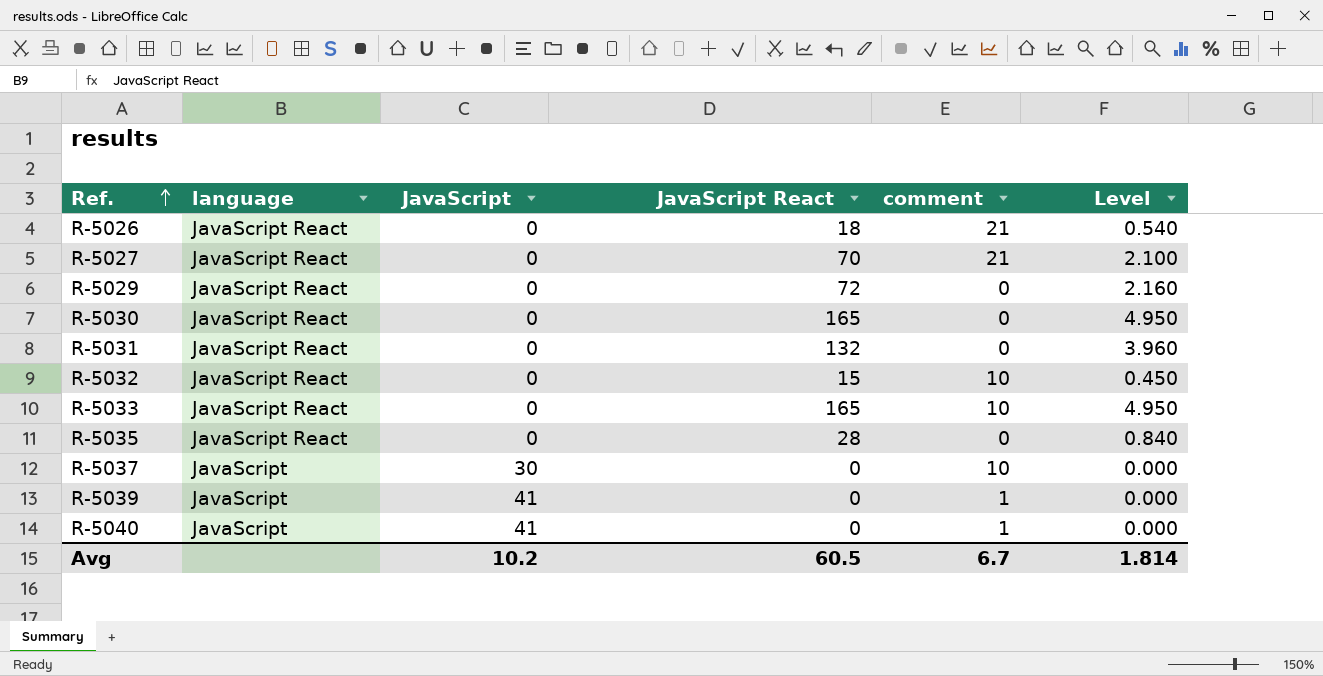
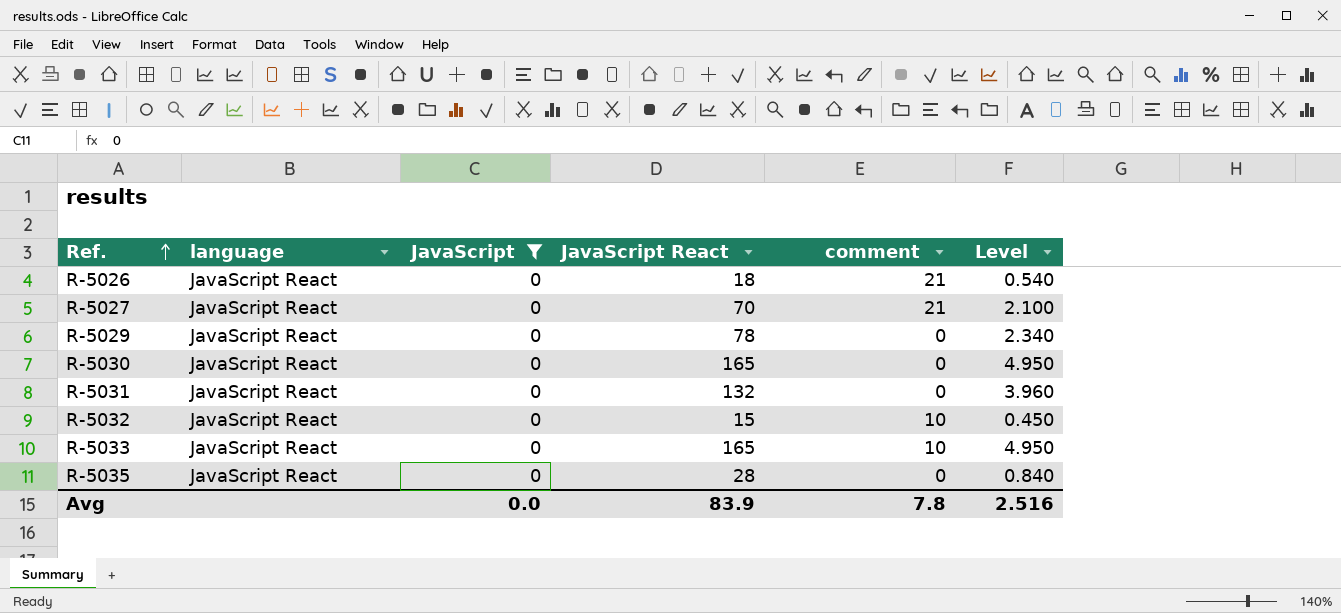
filter: none -> JavaScript = 0
R-5029 | JavaScript React: 72 -> 78
R-5029 | Level: 2.160 -> 2.340
Avg | JavaScript: 10.2 -> 0.0
Avg | JavaScript React: 60.5 -> 83.9
Avg | comment: 6.7 -> 7.8
Avg | Level: 1.814 -> 2.516

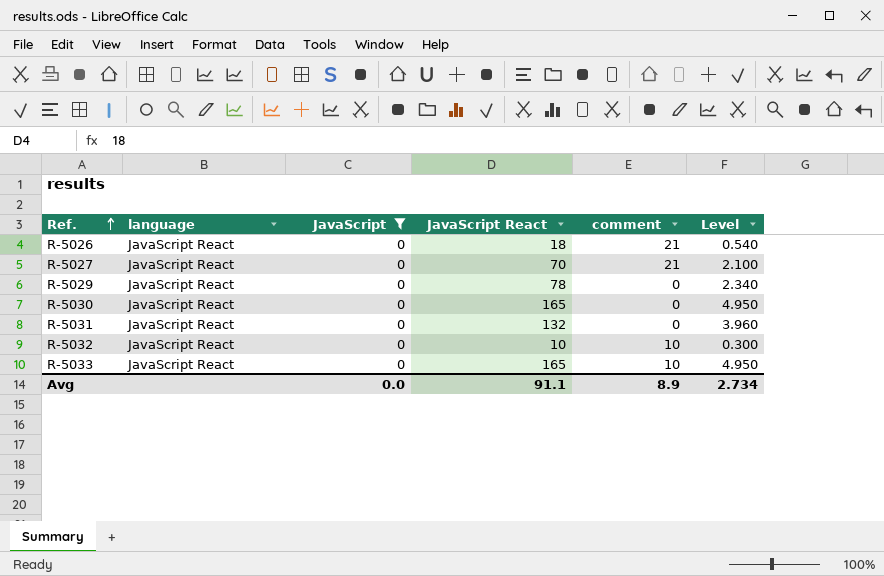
row R-5035: JavaScript React | 0 | 28 | 0 | 0.840 -> none
R-5032 | JavaScript React: 15 -> 10
R-5032 | Level: 0.450 -> 0.300
Avg | JavaScript React: 83.9 -> 91.1
Avg | comment: 7.8 -> 8.9
Avg | Level: 2.516 -> 2.734

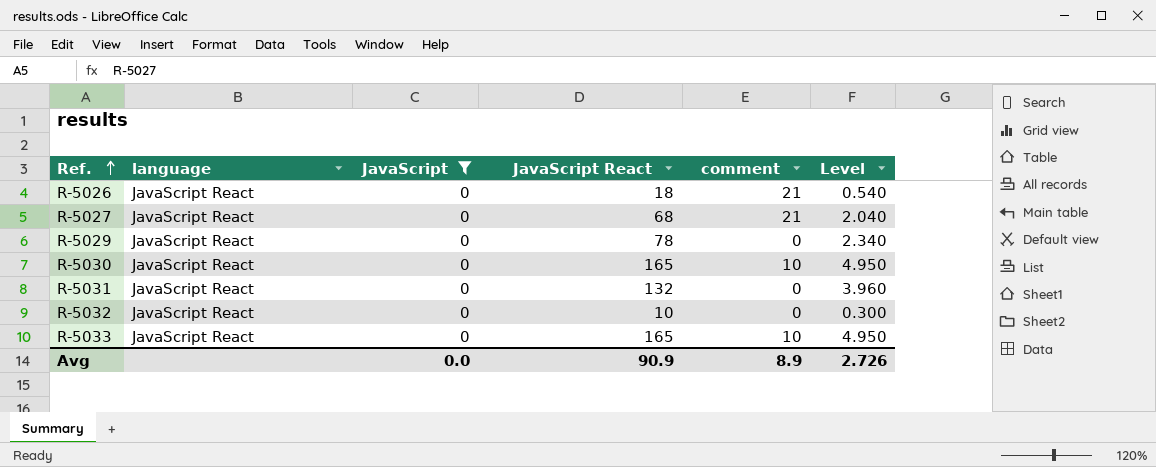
R-5027 | JavaScript React: 70 -> 68
R-5027 | Level: 2.100 -> 2.040
R-5030 | comment: 0 -> 10
R-5032 | comment: 10 -> 0
Avg | JavaScript React: 91.1 -> 90.9
Avg | Level: 2.734 -> 2.726

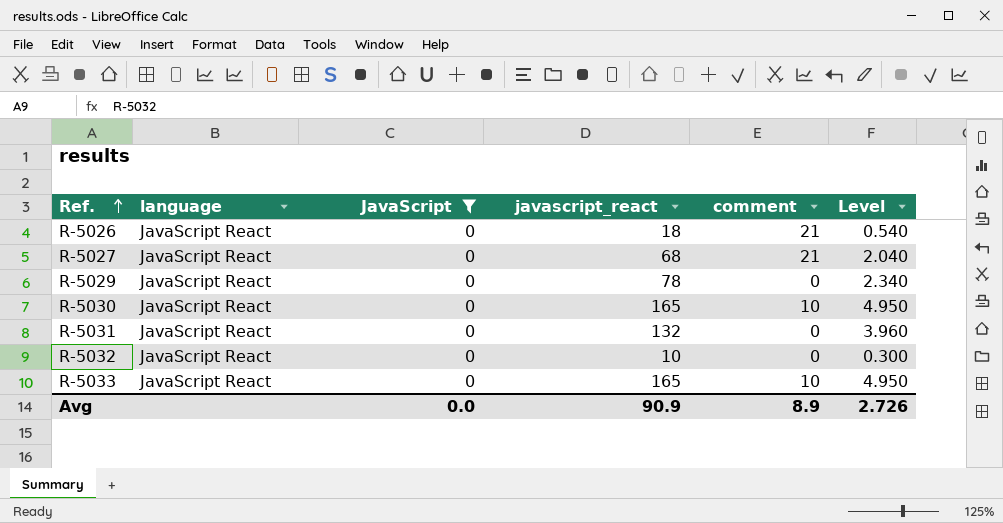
column name: JavaScript React -> javascript_react

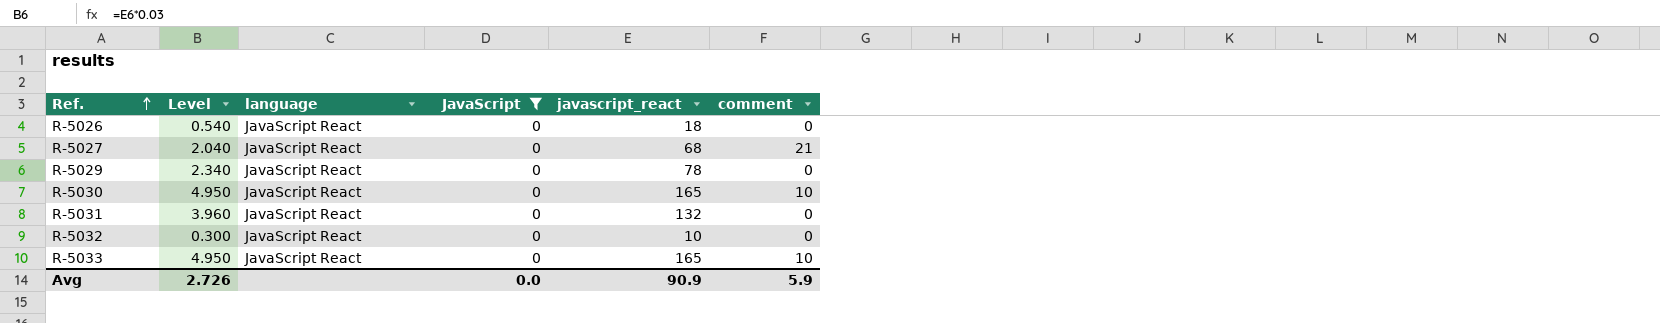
column Level | position: 6 -> 2
R-5026 | comment: 21 -> 0
Avg | comment: 8.9 -> 5.9

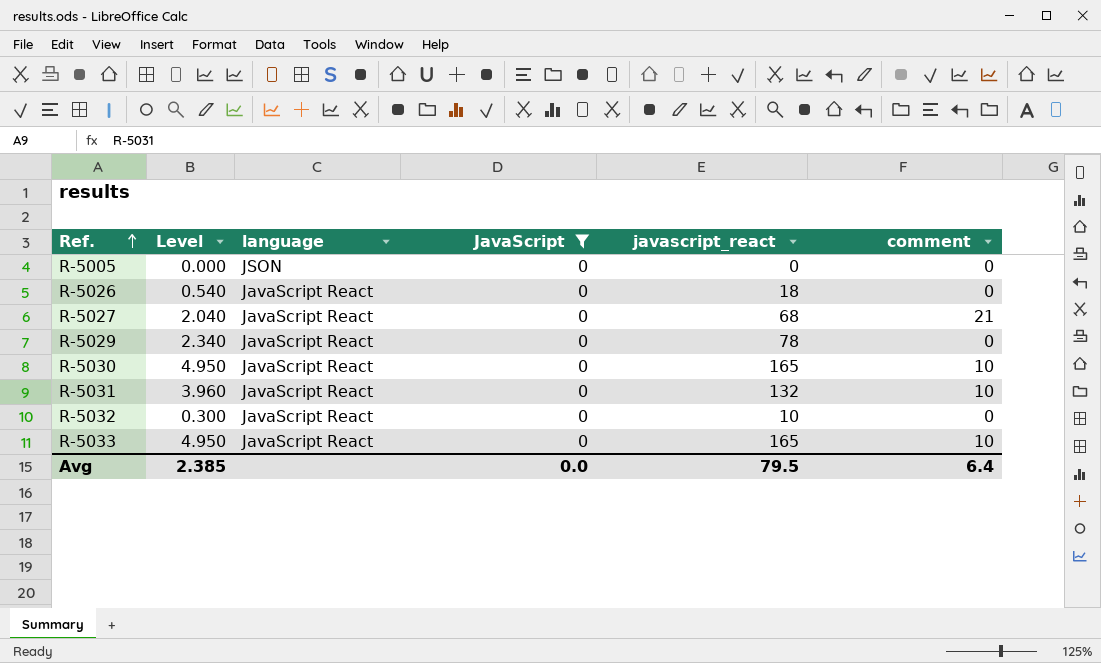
row R-5005: none -> 0.000 | JSON | 0 | 0 | 0
R-5031 | comment: 0 -> 10
Avg | Level: 2.726 -> 2.385
Avg | javascript_react: 90.9 -> 79.5
Avg | comment: 5.9 -> 6.4

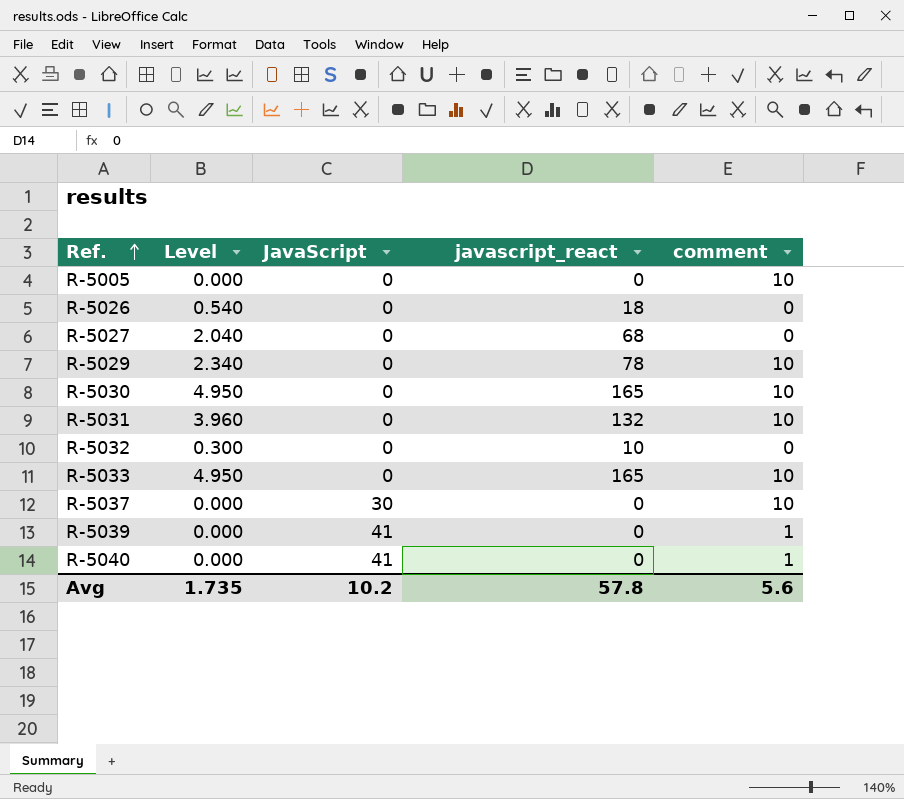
filter: JavaScript = 0 -> none
column language | position: 3 -> none
R-5005 | comment: 0 -> 10
R-5027 | comment: 21 -> 0
R-5029 | comment: 0 -> 10
Avg | Level: 2.385 -> 1.735
Avg | JavaScript: 0.0 -> 10.2
Avg | javascript_react: 79.5 -> 57.8
Avg | comment: 6.4 -> 5.6

